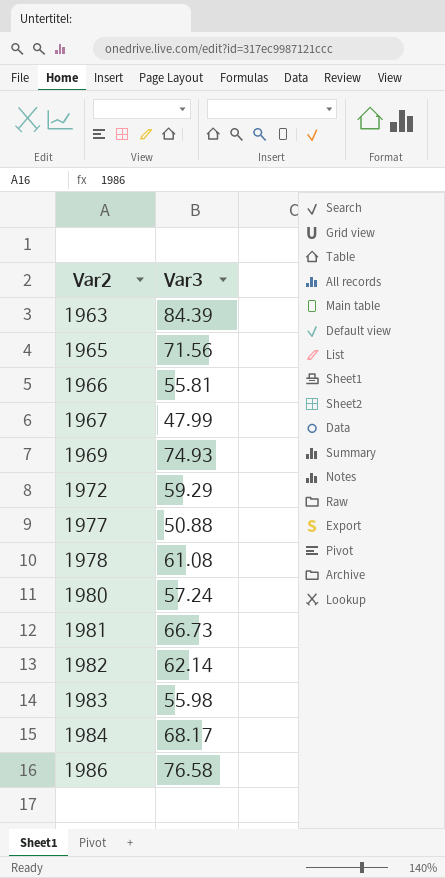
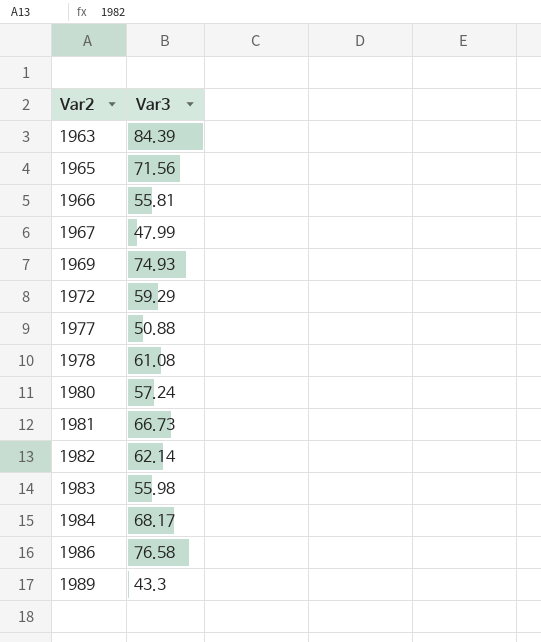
row 1989: none -> 43.3

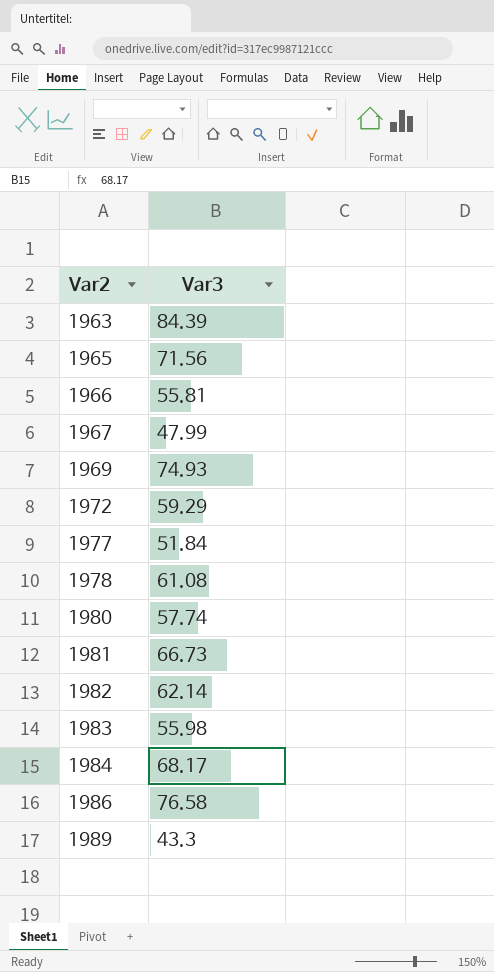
1977 | Var3: 50.88 -> 51.84
1980 | Var3: 57.24 -> 57.74

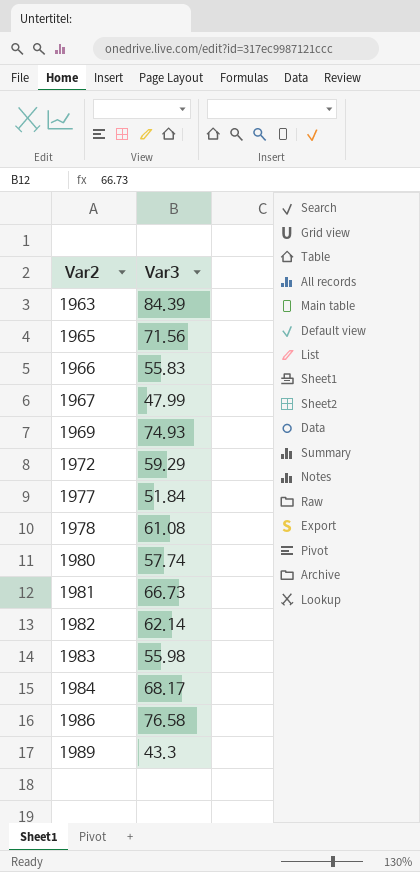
1966 | Var3: 55.81 -> 55.83

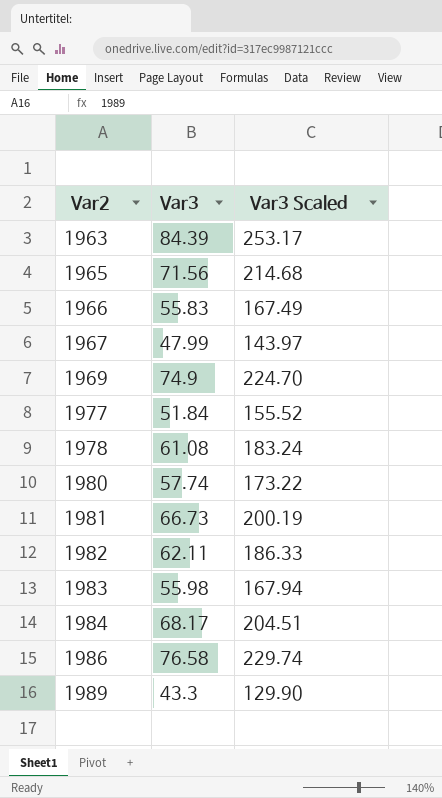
column Var3 Scaled | formula: none -> [Var3] * 3
row 1972: 59.29 -> none
1969 | Var3: 74.93 -> 74.9
1982 | Var3: 62.14 -> 62.11

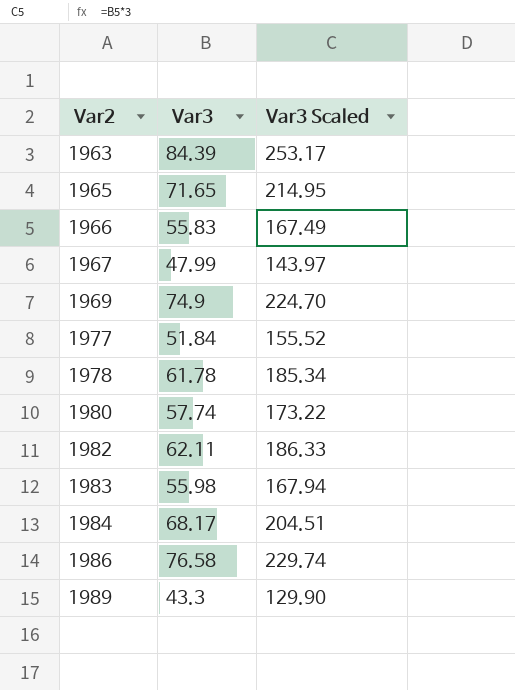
row 1981: 66.73 | 200.19 -> none
1965 | Var3: 71.56 -> 71.65
1965 | Var3 Scaled: 214.68 -> 214.95
1978 | Var3: 61.08 -> 61.78
1978 | Var3 Scaled: 183.24 -> 185.34

